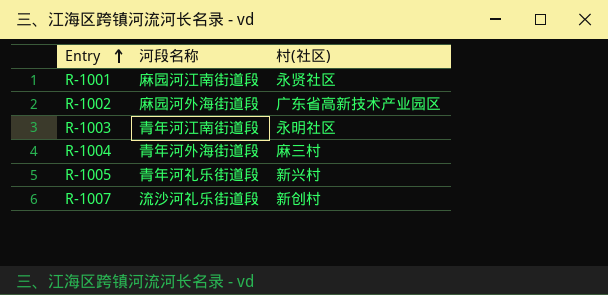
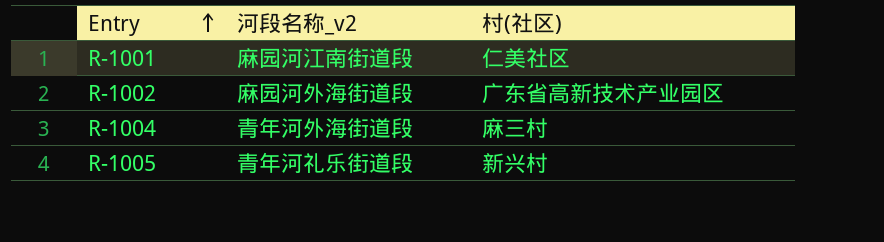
column name: 河段名称 -> 河段名称_v2
row R-1003: 青年河江南街道段 | 永明社区 -> none
row R-1007: 流沙河礼乐街道段 | 新创村 -> none
R-1001 | 村(社区): 永贤社区 -> 仁美社区

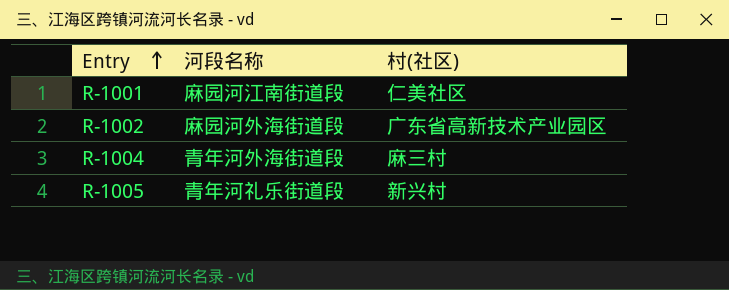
column name: 河段名称_v2 -> 河段名称

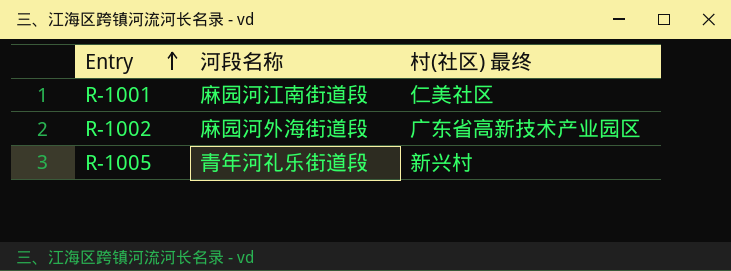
column name: 村(社区) -> 村(社区) 最终
row R-1004: 青年河外海街道段 | 麻三村 -> none

